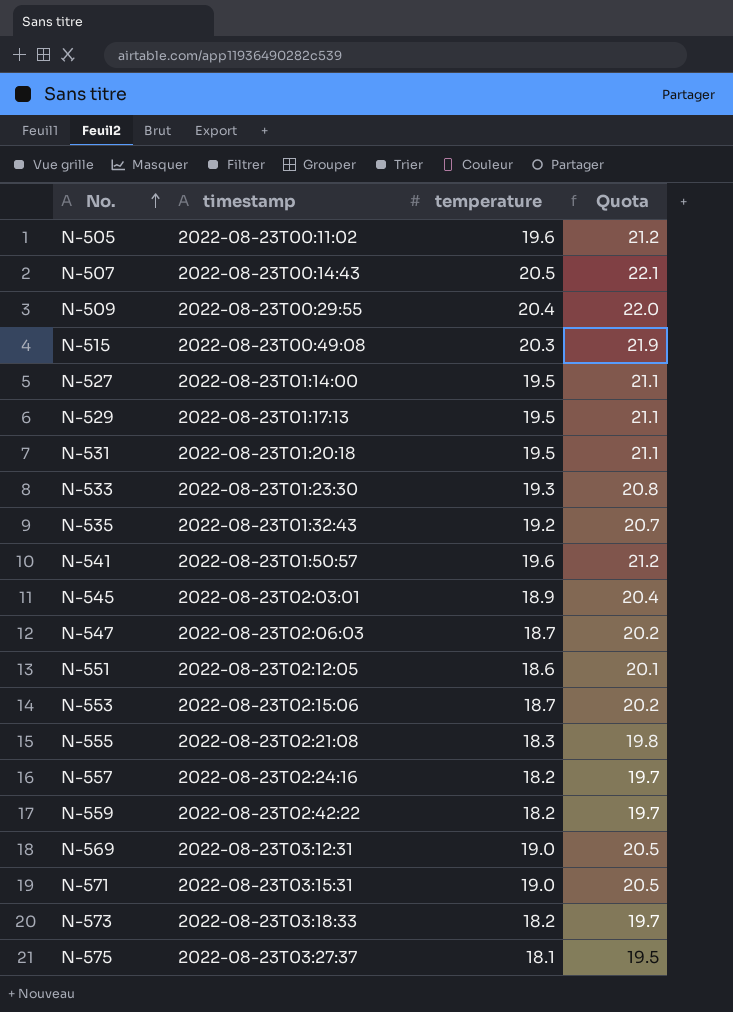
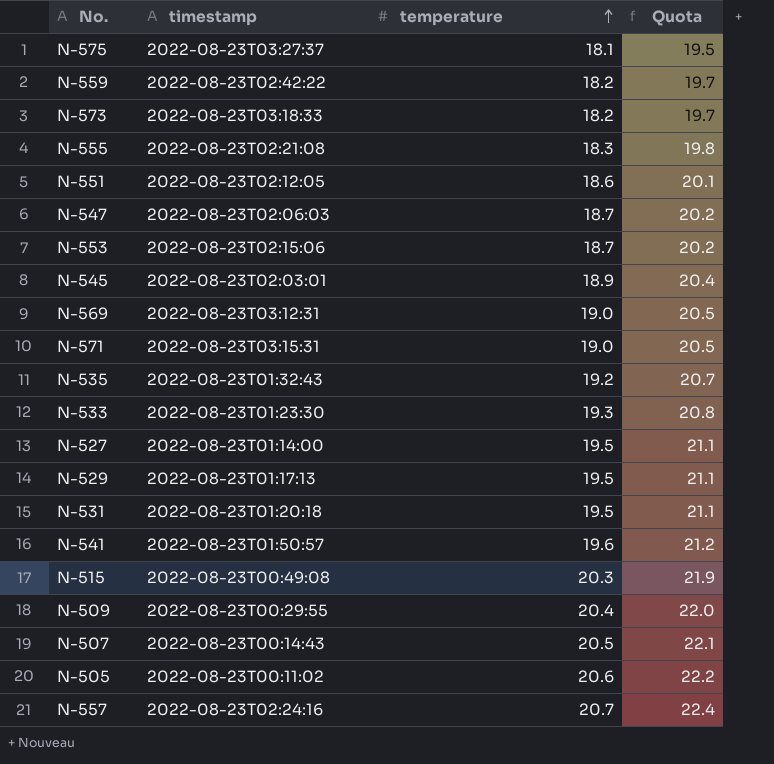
row order: No. ascending -> temperature ascending
N-505 | temperature: 19.6 -> 20.6
N-505 | Quota: 21.2 -> 22.2
N-557 | temperature: 18.2 -> 20.7
N-557 | Quota: 19.7 -> 22.4

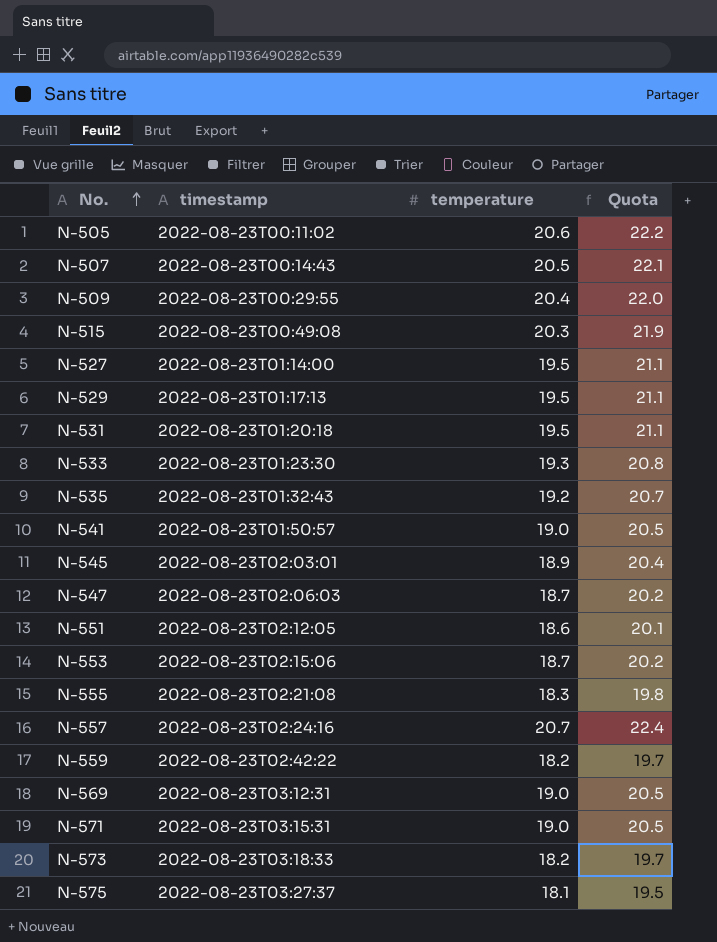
row order: temperature ascending -> No. ascending
N-541 | temperature: 19.6 -> 19.0
N-541 | Quota: 21.2 -> 20.5

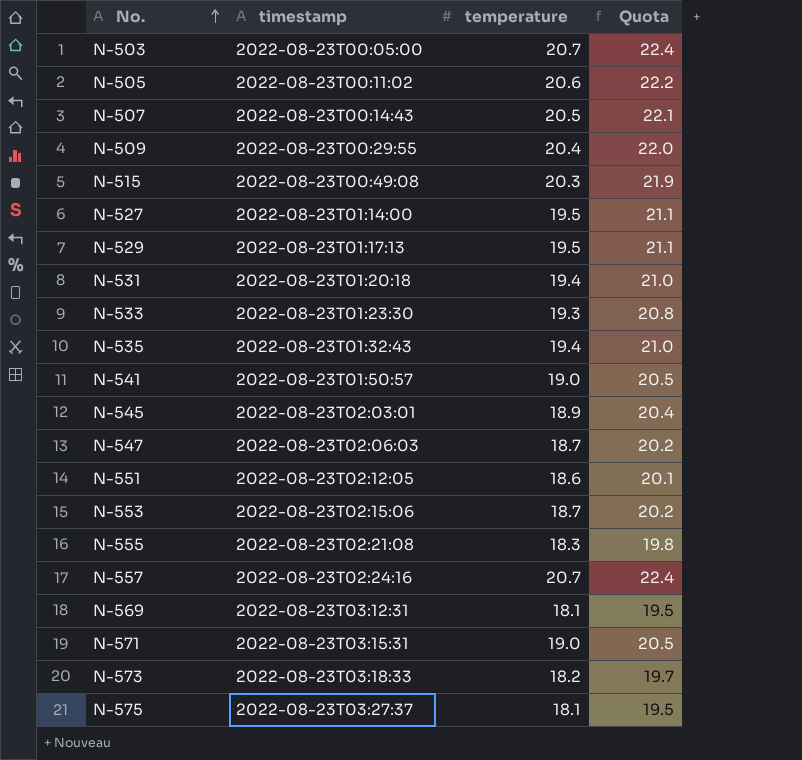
row N-559: 2022-08-23T02:42:22 | 18.2 | 19.7 -> none
row N-503: none -> 2022-08-23T00:05:00 | 20.7 | 22.4
N-531 | temperature: 19.5 -> 19.4
N-531 | Quota: 21.1 -> 21.0
N-535 | temperature: 19.2 -> 19.4
N-535 | Quota: 20.7 -> 21.0
N-569 | temperature: 19.0 -> 18.1
N-569 | Quota: 20.5 -> 19.5

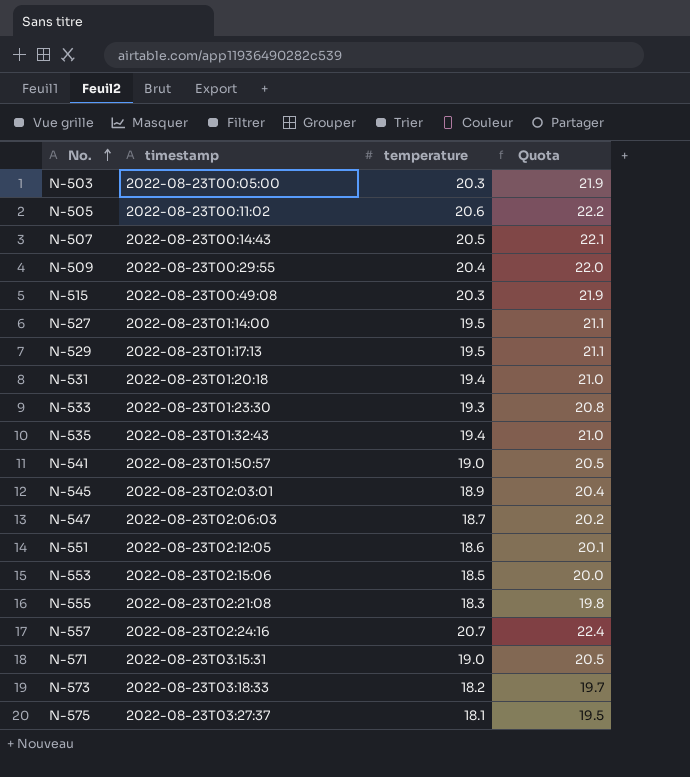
row N-569: 2022-08-23T03:12:31 | 18.1 | 19.5 -> none
N-503 | temperature: 20.7 -> 20.3
N-503 | Quota: 22.4 -> 21.9
N-553 | temperature: 18.7 -> 18.5
N-553 | Quota: 20.2 -> 20.0

